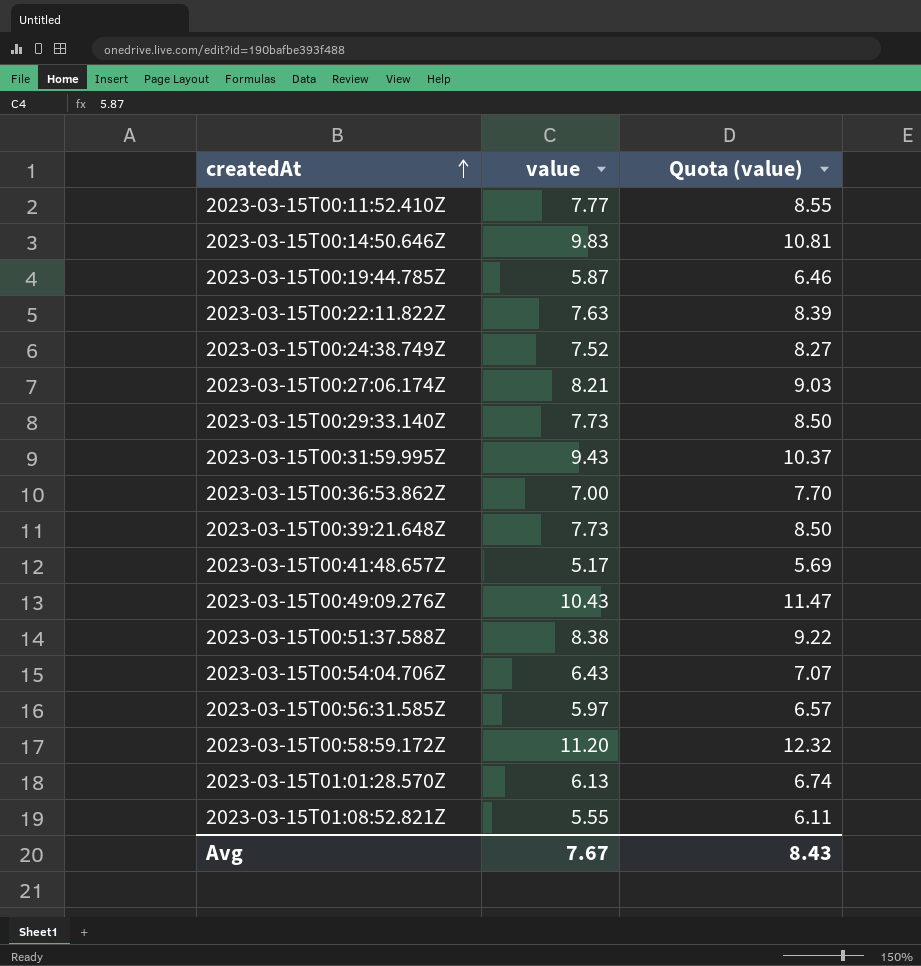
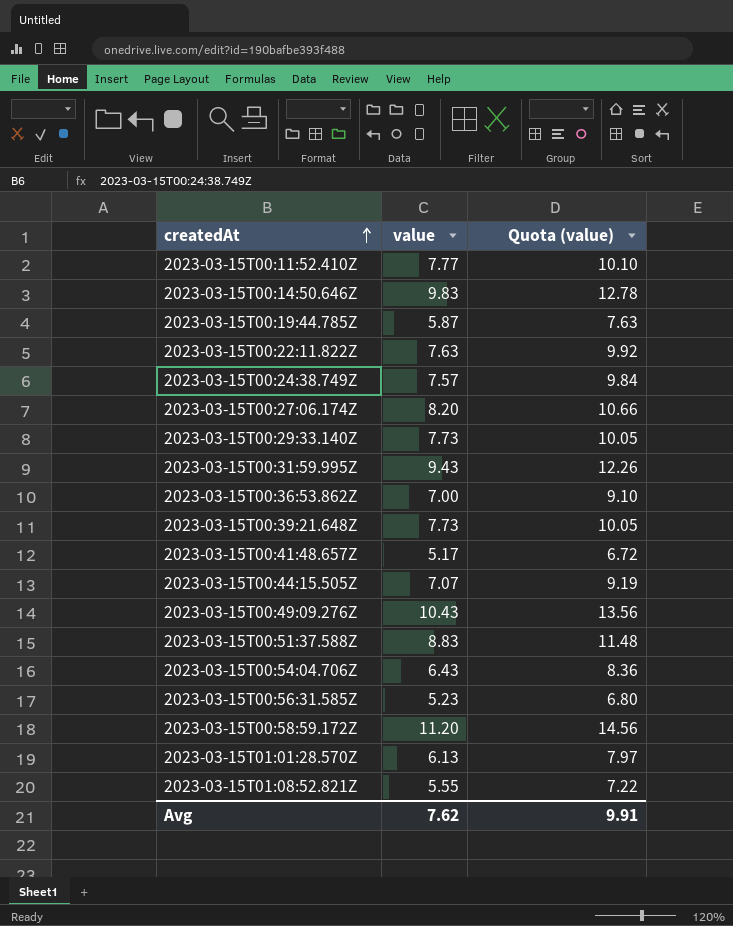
column Quota (value) | formula: [value] * 1.1 -> [value] * 1.3
2023-03-15T00:24:38.749Z | value: 7.52 -> 7.57
2023-03-15T00:27:06.174Z | value: 8.21 -> 8.20
row 2023-03-15T00:44:15.505Z: none -> 7.07 | 9.19
2023-03-15T00:51:37.588Z | value: 8.38 -> 8.83
2023-03-15T00:56:31.585Z | value: 5.97 -> 5.23
Avg | value: 7.67 -> 7.62
Avg | Quota (value): 8.43 -> 9.91

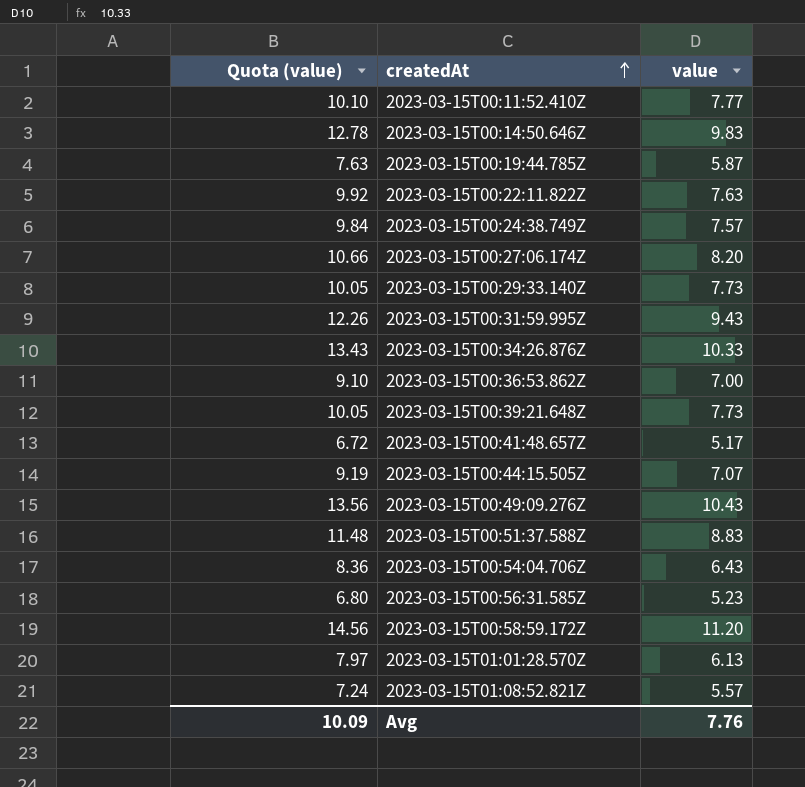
column Quota (value) | position: 3 -> 1
row 2023-03-15T00:34:26.876Z: none -> 13.43 | 10.33
2023-03-15T01:08:52.821Z | Quota (value): 7.22 -> 7.24
2023-03-15T01:08:52.821Z | value: 5.55 -> 5.57
Avg | Quota (value): 9.91 -> 10.09
Avg | value: 7.62 -> 7.76

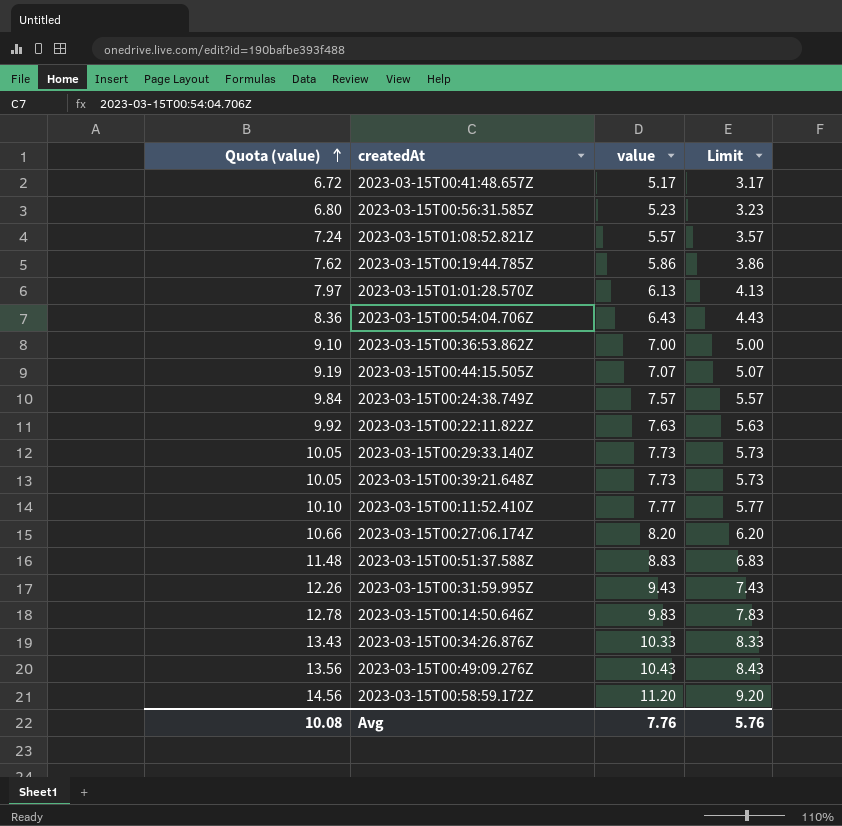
row order: createdAt ascending -> Quota (value) ascending
column Limit | formula: none -> [value] - 2
2023-03-15T00:19:44.785Z | Quota (value): 7.63 -> 7.62
2023-03-15T00:19:44.785Z | value: 5.87 -> 5.86
Avg | Quota (value): 10.09 -> 10.08

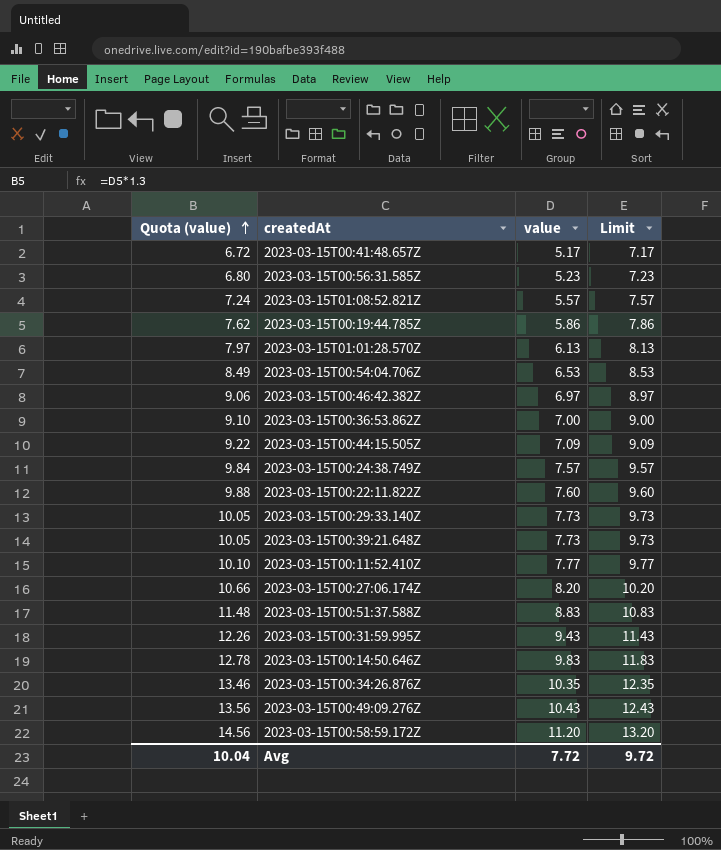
column Limit | formula: [value] - 2 -> [value] + 2
2023-03-15T00:54:04.706Z | Quota (value): 8.36 -> 8.49
2023-03-15T00:54:04.706Z | value: 6.43 -> 6.53
row 2023-03-15T00:46:42.382Z: none -> 9.06 | 6.97 | 8.97
2023-03-15T00:44:15.505Z | Quota (value): 9.19 -> 9.22
2023-03-15T00:44:15.505Z | value: 7.07 -> 7.09
2023-03-15T00:22:11.822Z | Quota (value): 9.92 -> 9.88
2023-03-15T00:22:11.822Z | value: 7.63 -> 7.60
2023-03-15T00:34:26.876Z | Quota (value): 13.43 -> 13.46
2023-03-15T00:34:26.876Z | value: 10.33 -> 10.35
Avg | Quota (value): 10.08 -> 10.04
Avg | value: 7.76 -> 7.72
Avg | Limit: 5.76 -> 9.72

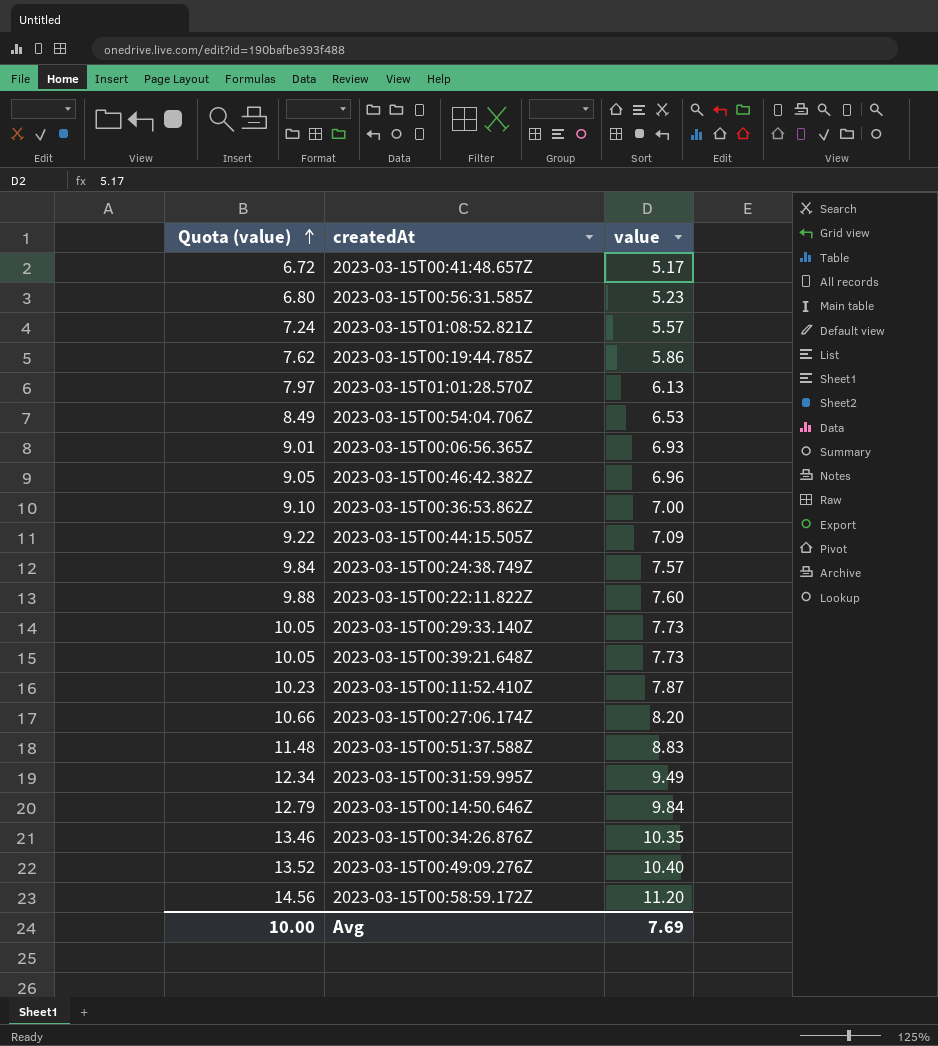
column Limit | formula: [value] + 2 -> none
row 2023-03-15T00:06:56.365Z: none -> 9.01 | 6.93
2023-03-15T00:46:42.382Z | Quota (value): 9.06 -> 9.05
2023-03-15T00:46:42.382Z | value: 6.97 -> 6.96
2023-03-15T00:11:52.410Z | Quota (value): 10.10 -> 10.23
2023-03-15T00:11:52.410Z | value: 7.77 -> 7.87
2023-03-15T00:31:59.995Z | Quota (value): 12.26 -> 12.34
2023-03-15T00:31:59.995Z | value: 9.43 -> 9.49
2023-03-15T00:14:50.646Z | Quota (value): 12.78 -> 12.79
2023-03-15T00:14:50.646Z | value: 9.83 -> 9.84
2023-03-15T00:49:09.276Z | Quota (value): 13.56 -> 13.52
2023-03-15T00:49:09.276Z | value: 10.43 -> 10.40
Avg | Quota (value): 10.04 -> 10.00
Avg | value: 7.72 -> 7.69

